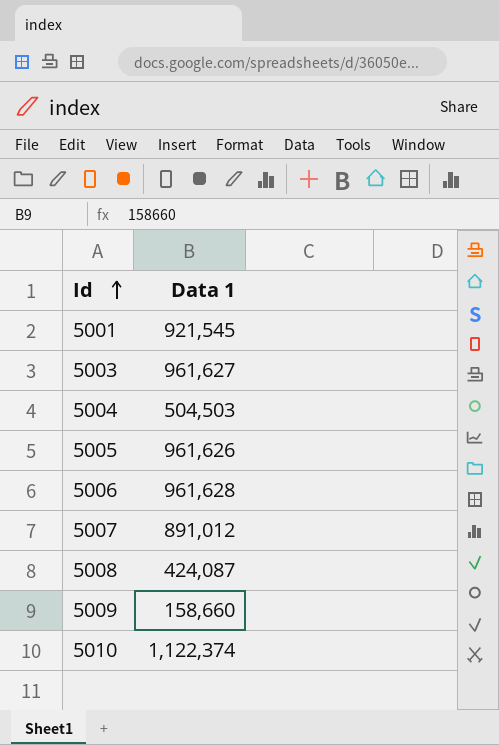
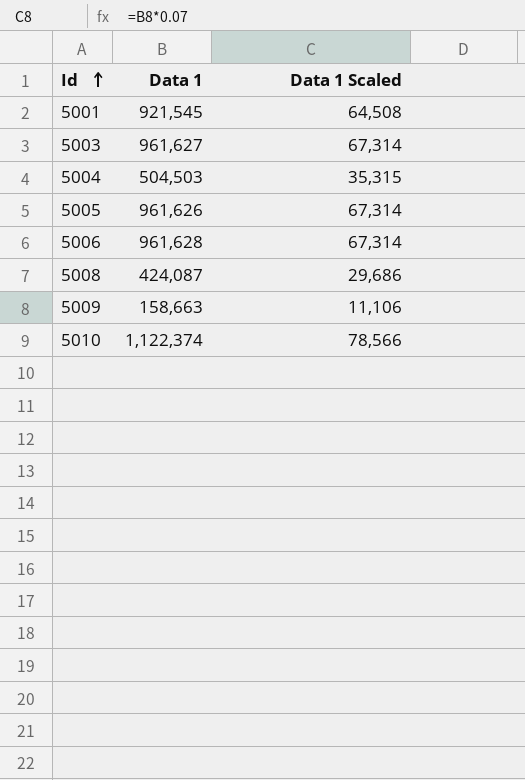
column Data 1 Scaled | formula: none -> [Data 1] * 0.07
row 5007: 891,012 -> none
5009 | Data 1: 158,660 -> 158,663

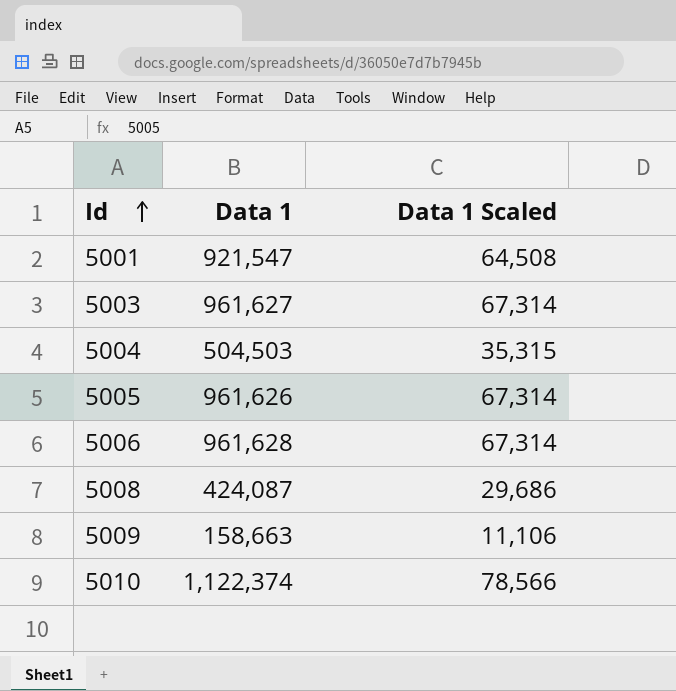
5001 | Data 1: 921,545 -> 921,547

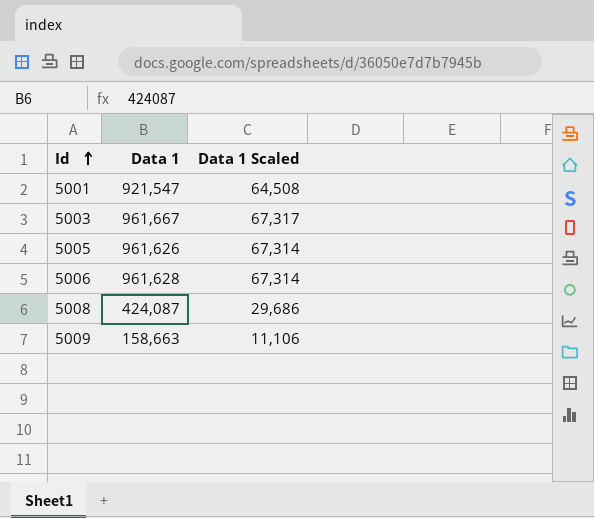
row 5004: 504,503 | 35,315 -> none
row 5010: 1,122,374 | 78,566 -> none
5003 | Data 1: 961,627 -> 961,667
5003 | Data 1 Scaled: 67,314 -> 67,317

